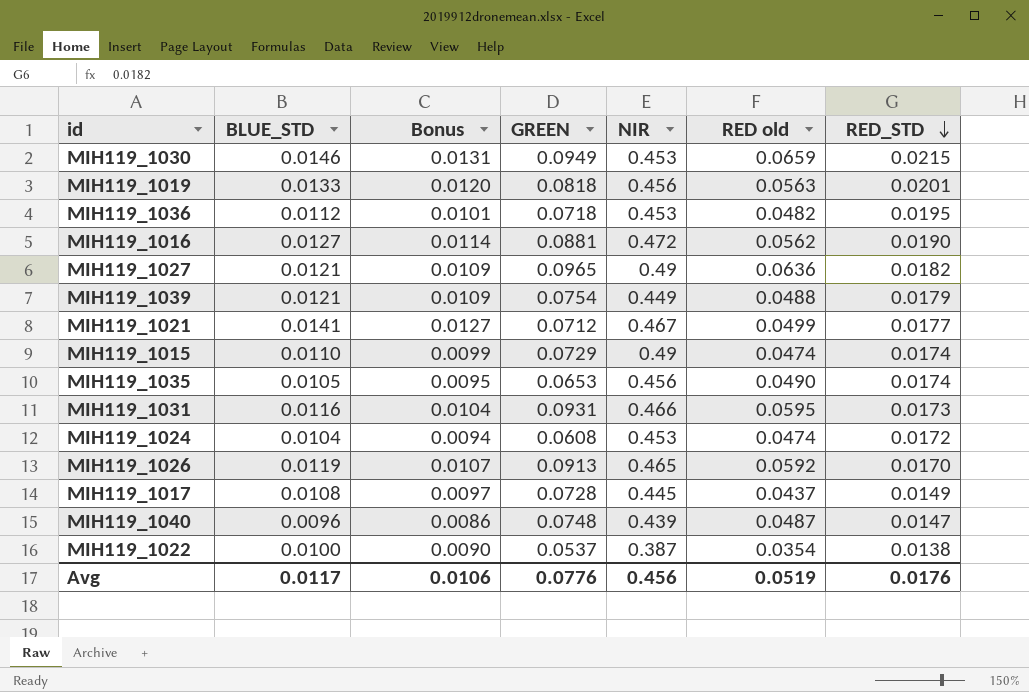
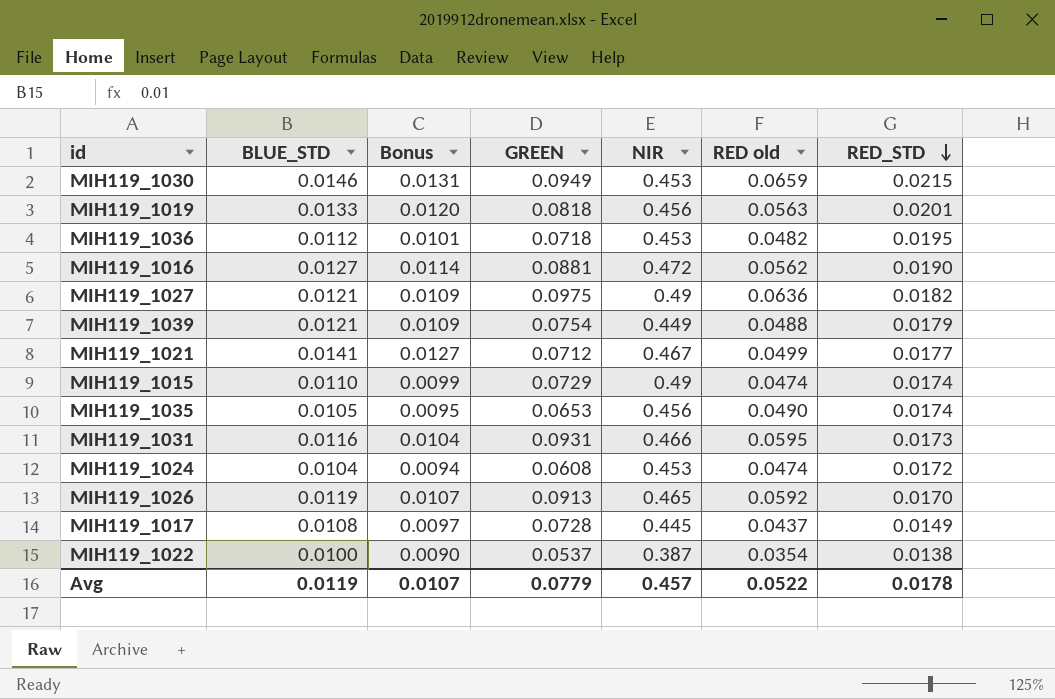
row MIH119_1040: 0.0096 | 0.0086 | 0.0748 | 0.439 | 0.0487 | 0.0147 -> none
MIH119_1027 | GREEN: 0.0965 -> 0.0975
Avg | BLUE_STD: 0.0117 -> 0.0119
Avg | Bonus: 0.0106 -> 0.0107
Avg | GREEN: 0.0776 -> 0.0779
Avg | NIR: 0.456 -> 0.457
Avg | RED old: 0.0519 -> 0.0522
Avg | RED_STD: 0.0176 -> 0.0178

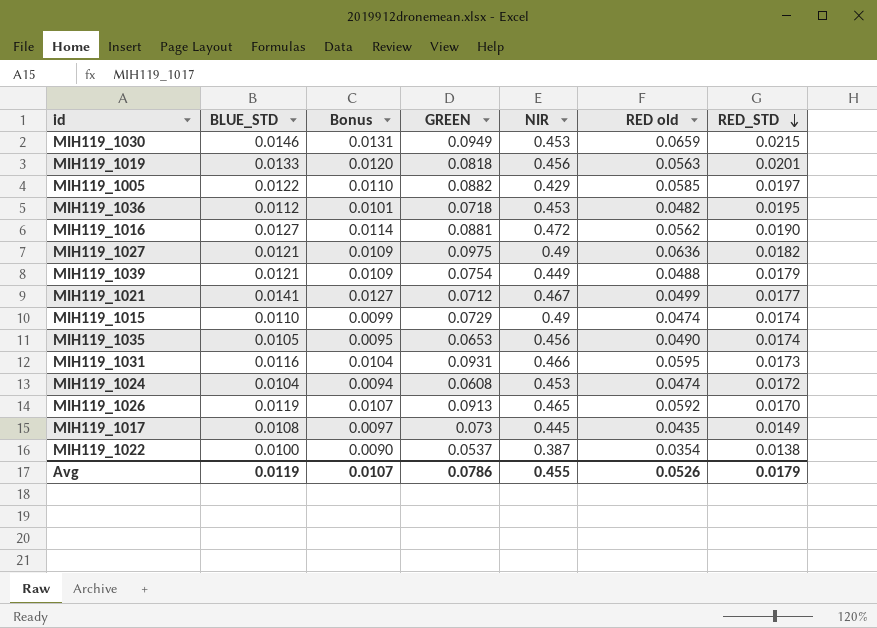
row MIH119_1005: none -> 0.0122 | 0.0110 | 0.0882 | 0.429 | 0.0585 | 0.0197
MIH119_1017 | GREEN: 0.0728 -> 0.073
MIH119_1017 | RED old: 0.0437 -> 0.0435
Avg | GREEN: 0.0779 -> 0.0786
Avg | NIR: 0.457 -> 0.455
Avg | RED old: 0.0522 -> 0.0526
Avg | RED_STD: 0.0178 -> 0.0179

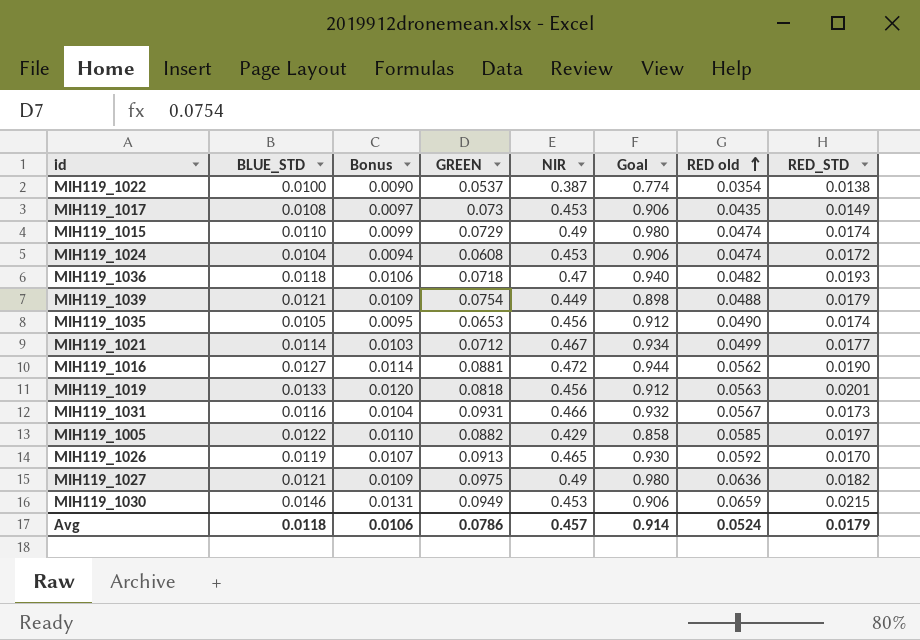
row order: RED_STD descending -> RED old ascending
column Goal | formula: none -> [NIR] * 2
MIH119_1017 | NIR: 0.445 -> 0.453
MIH119_1036 | BLUE_STD: 0.0112 -> 0.0118
MIH119_1036 | Bonus: 0.0101 -> 0.0106
MIH119_1036 | NIR: 0.453 -> 0.47
MIH119_1036 | RED_STD: 0.0195 -> 0.0193
MIH119_1021 | BLUE_STD: 0.0141 -> 0.0114
MIH119_1021 | Bonus: 0.0127 -> 0.0103
MIH119_1031 | RED old: 0.0595 -> 0.0567
Avg | BLUE_STD: 0.0119 -> 0.0118
Avg | Bonus: 0.0107 -> 0.0106
Avg | NIR: 0.455 -> 0.457
Avg | RED old: 0.0526 -> 0.0524

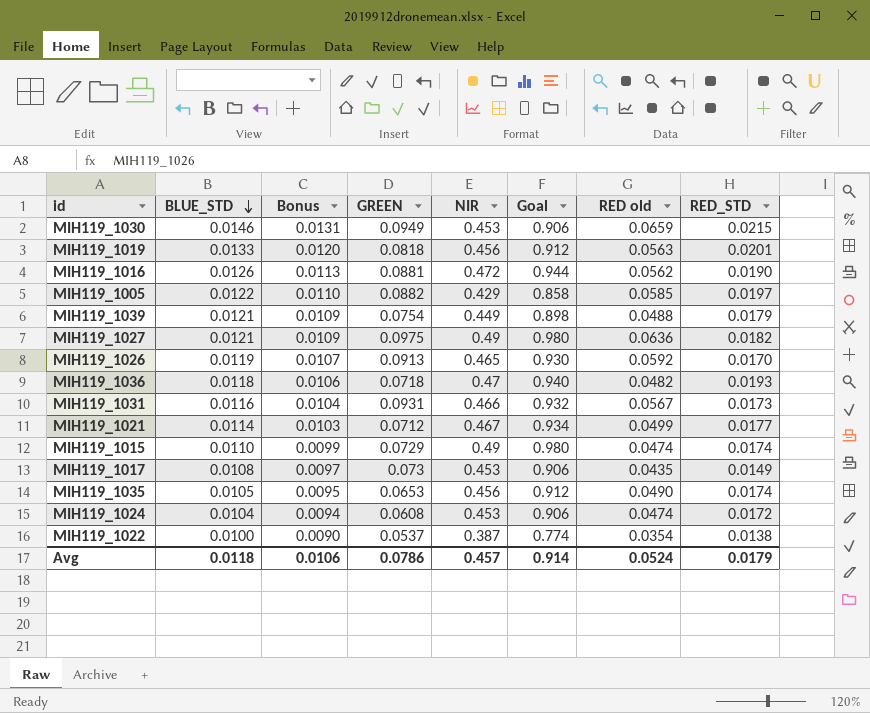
row order: RED old ascending -> BLUE_STD descending
MIH119_1016 | BLUE_STD: 0.0127 -> 0.0126
MIH119_1016 | Bonus: 0.0114 -> 0.0113

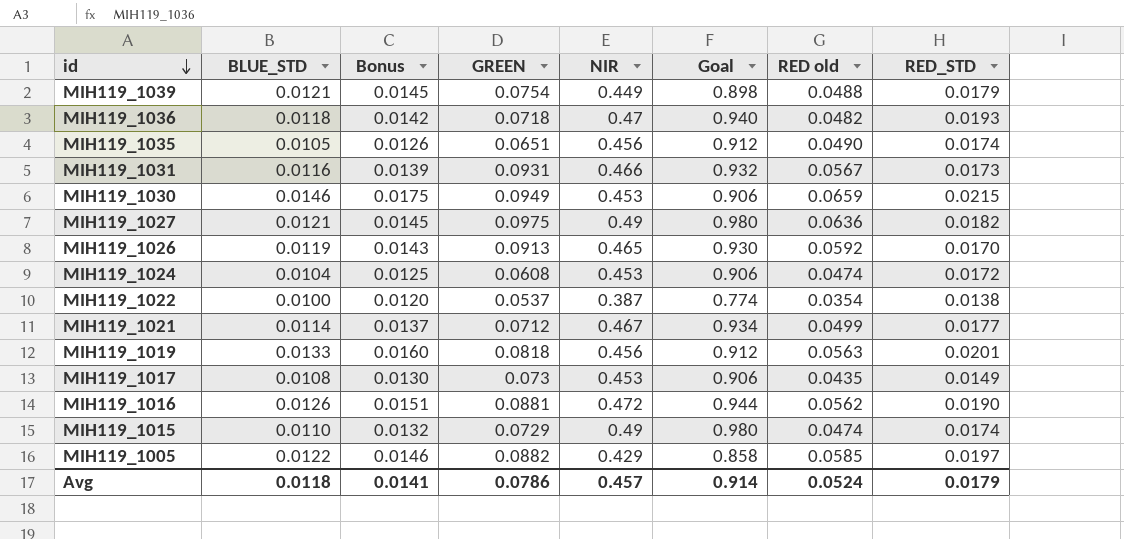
row order: BLUE_STD descending -> id descending
column Bonus | formula: [BLUE_STD] * 0.9 -> [BLUE_STD] * 1.2
MIH119_1035 | GREEN: 0.0653 -> 0.0651
Avg | Bonus: 0.0106 -> 0.0141

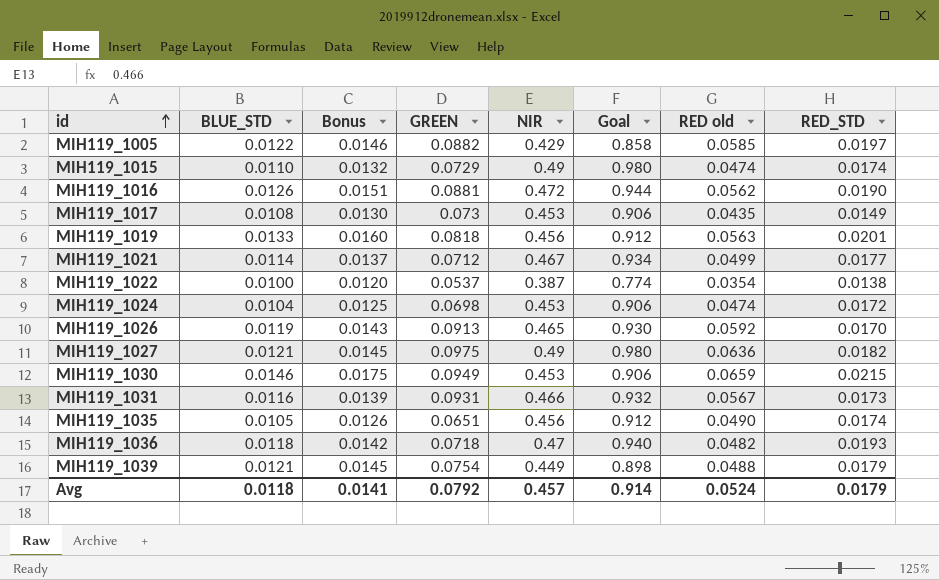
row order: id descending -> id ascending
MIH119_1024 | GREEN: 0.0608 -> 0.0698
Avg | GREEN: 0.0786 -> 0.0792

